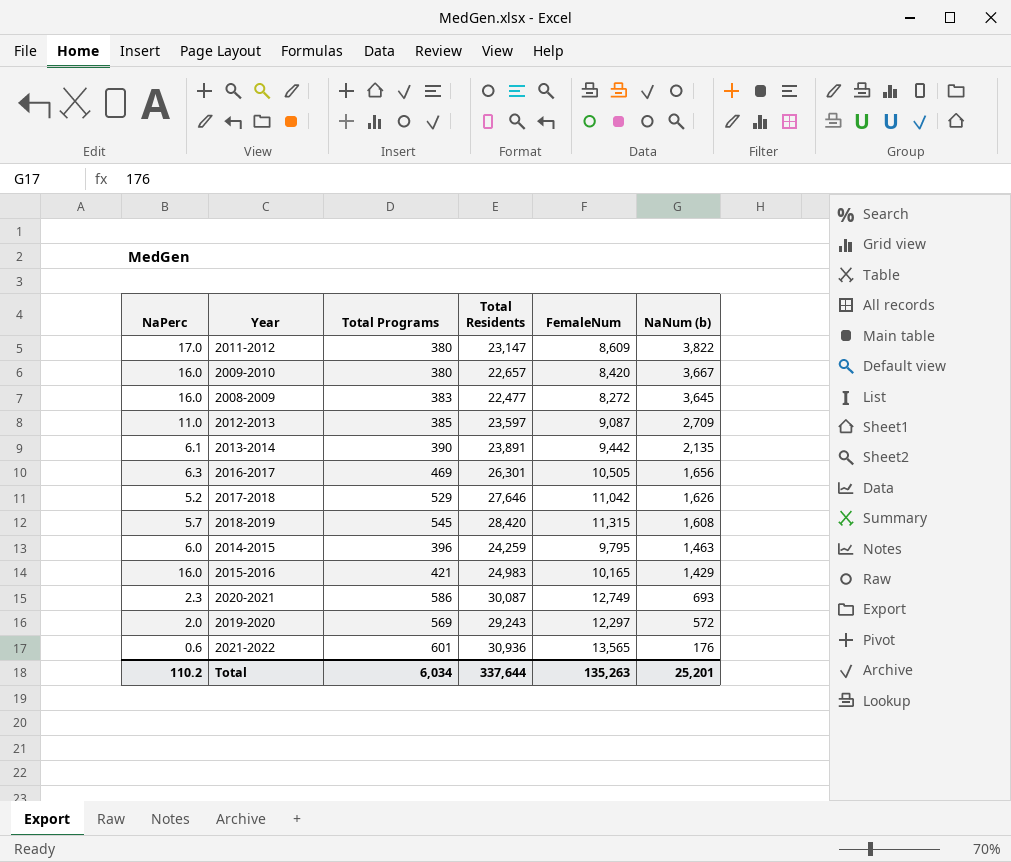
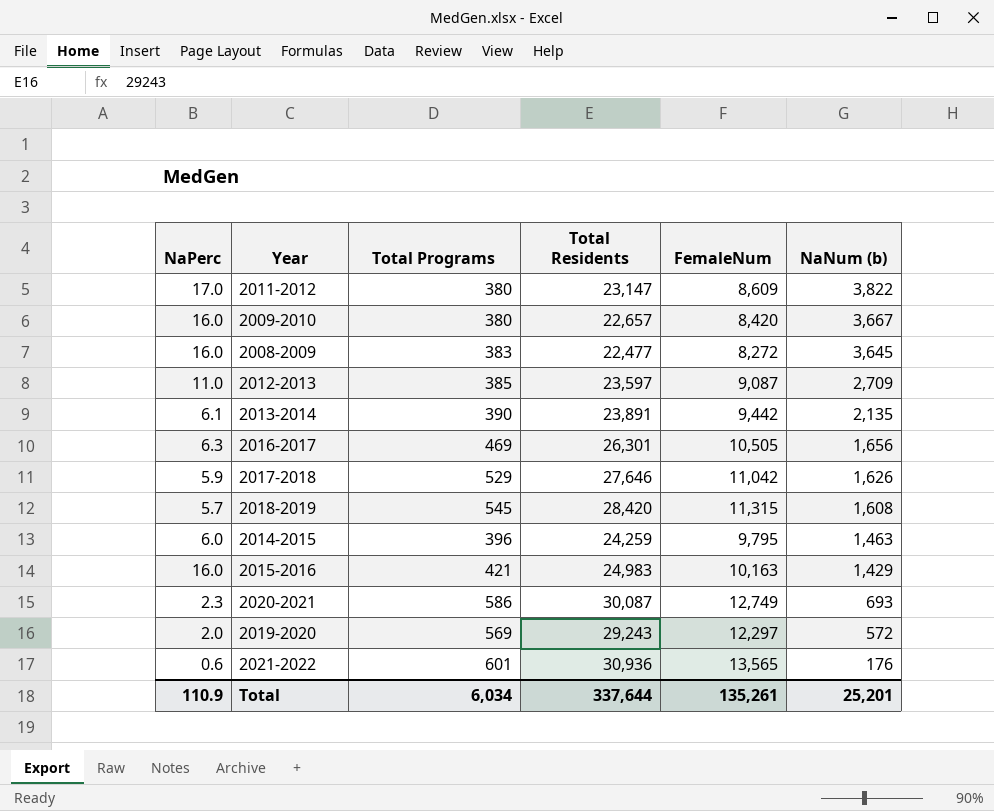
2017-2018 | NaPerc: 5.2 -> 5.9
2015-2016 | FemaleNum: 10,165 -> 10,163
Total | NaPerc: 110.2 -> 110.9
Total | FemaleNum: 135,263 -> 135,261

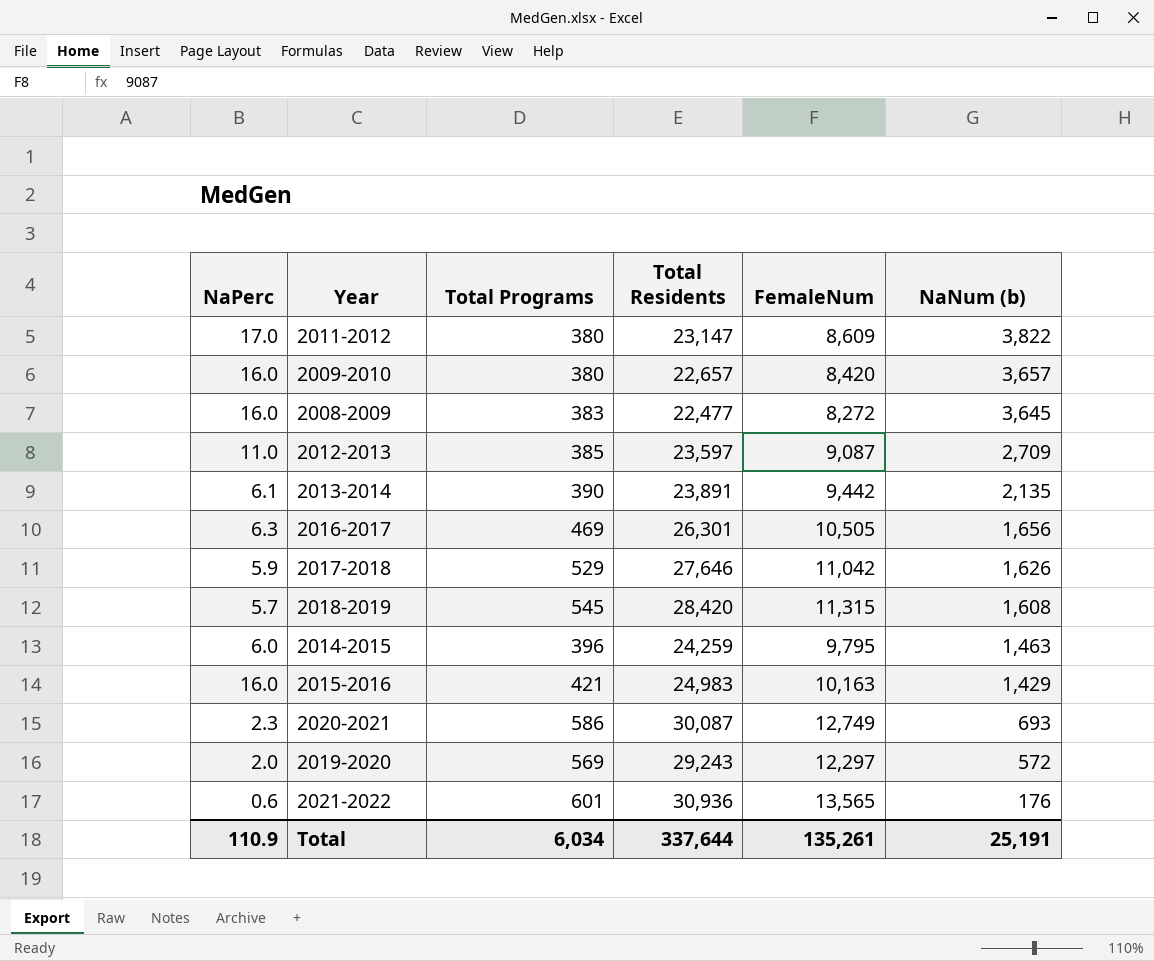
2009-2010 | NaNum (b): 3,667 -> 3,657
Total | NaNum (b): 25,201 -> 25,191

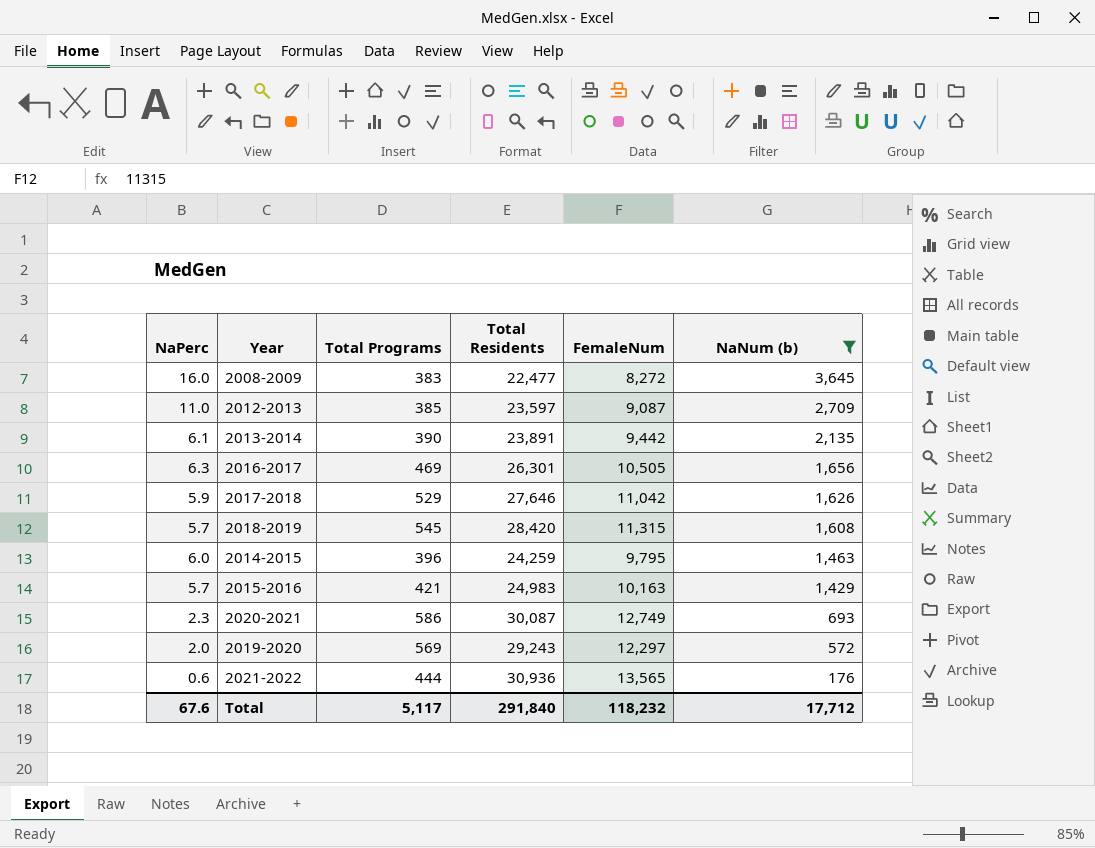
filter: none -> NaNum (b) <= 3,645
2015-2016 | NaPerc: 16.0 -> 5.7
2021-2022 | Total Programs: 601 -> 444
Total | NaPerc: 110.9 -> 67.6
Total | Total Programs: 6,034 -> 5,117
Total | Total Residents: 337,644 -> 291,840
Total | FemaleNum: 135,261 -> 118,232
Total | NaNum (b): 25,191 -> 17,712

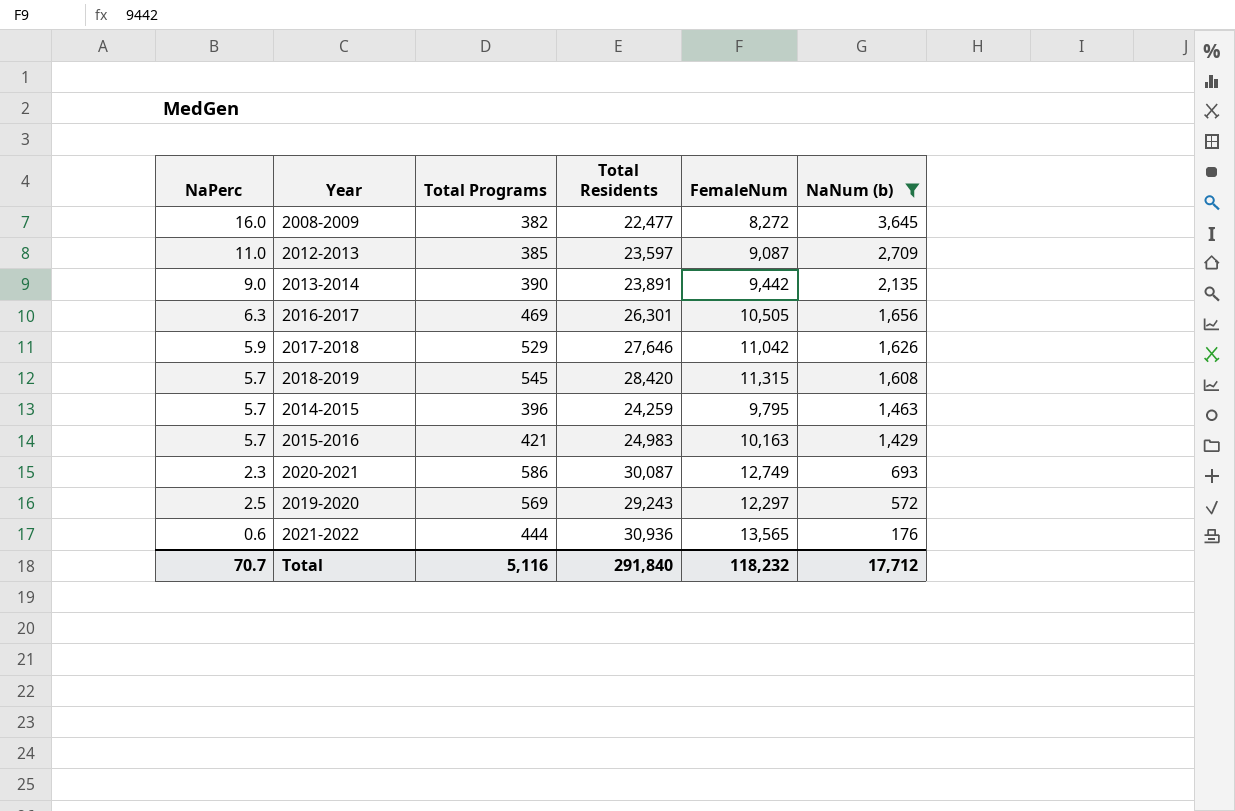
2008-2009 | Total Programs: 383 -> 382
2013-2014 | NaPerc: 6.1 -> 9.0
2014-2015 | NaPerc: 6.0 -> 5.7
2019-2020 | NaPerc: 2.0 -> 2.5
Total | NaPerc: 67.6 -> 70.7
Total | Total Programs: 5,117 -> 5,116

